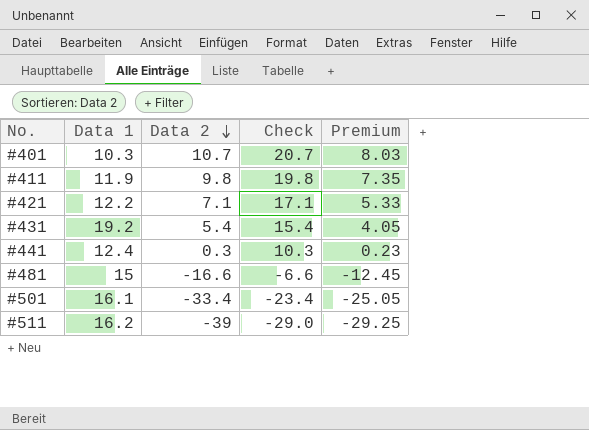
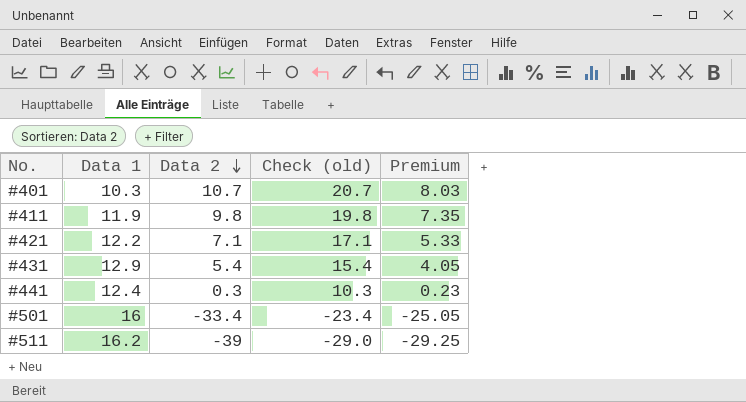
column name: Check -> Check (old)
row #481: 15 | -16.6 | -6.6 | -12.45 -> none
#431 | Data 1: 19.2 -> 12.9
#501 | Data 1: 16.1 -> 16

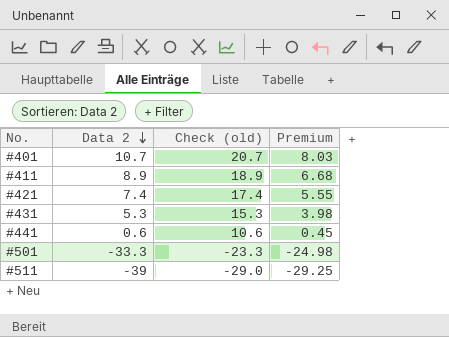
column Data 1 | position: 2 -> none
#411 | Data 2: 9.8 -> 8.9
#411 | Check (old): 19.8 -> 18.9
#411 | Premium: 7.35 -> 6.68
#421 | Data 2: 7.1 -> 7.4
#421 | Check (old): 17.1 -> 17.4
#421 | Premium: 5.33 -> 5.55
#431 | Data 2: 5.4 -> 5.3
#431 | Check (old): 15.4 -> 15.3
#431 | Premium: 4.05 -> 3.98
#441 | Data 2: 0.3 -> 0.6
#441 | Check (old): 10.3 -> 10.6
#441 | Premium: 0.23 -> 0.45
#501 | Data 2: -33.4 -> -33.3
#501 | Check (old): -23.4 -> -23.3
#501 | Premium: -25.05 -> -24.98

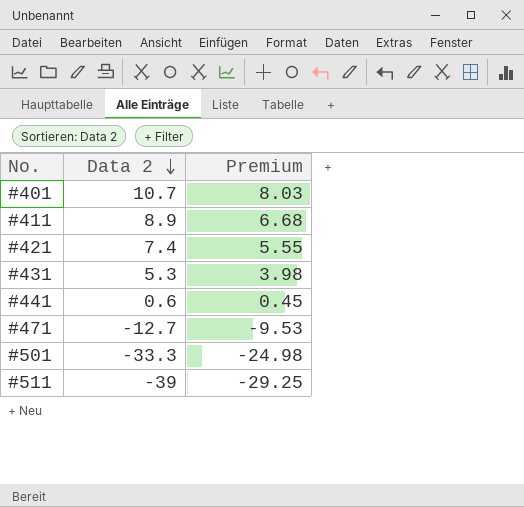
column Check (old) | formula: [Data 2] + 10 -> none
row #471: none -> -12.7 | -9.53

